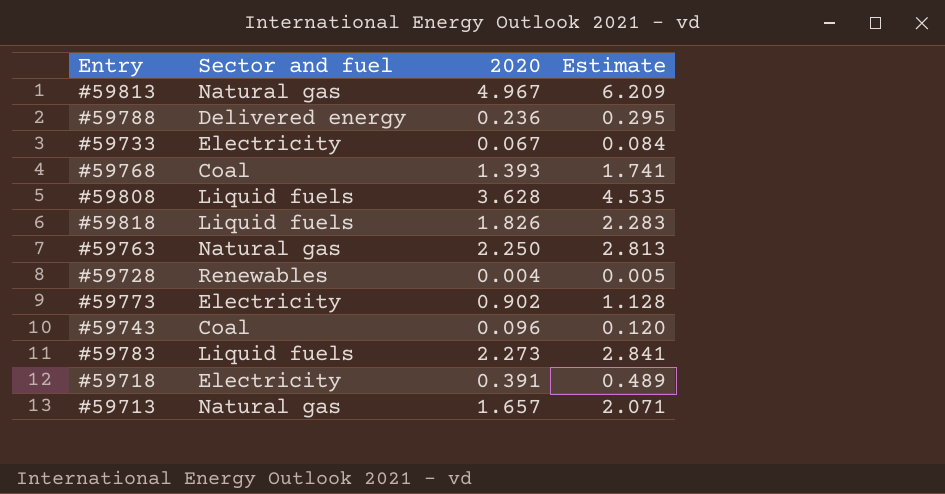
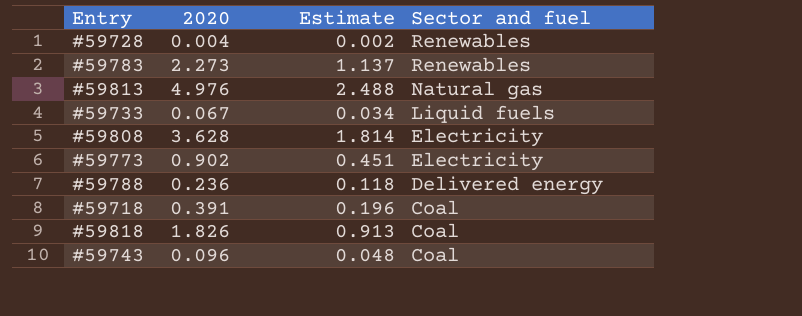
row order: none -> Sector and fuel descending
column Estimate | formula: [2020] * 1.25 -> [2020] * 0.5
column Sector and fuel | position: 2 -> 4
row #59768: Coal | 1.393 | 1.741 -> none
row #59763: Natural gas | 2.250 | 2.813 -> none
row #59713: Natural gas | 1.657 | 2.071 -> none
#59783 | Sector and fuel: Liquid fuels -> Renewables
#59813 | 2020: 4.967 -> 4.976
#59733 | Sector and fuel: Electricity -> Liquid fuels
#59808 | Sector and fuel: Liquid fuels -> Electricity
#59718 | Sector and fuel: Electricity -> Coal
#59818 | Sector and fuel: Liquid fuels -> Coal

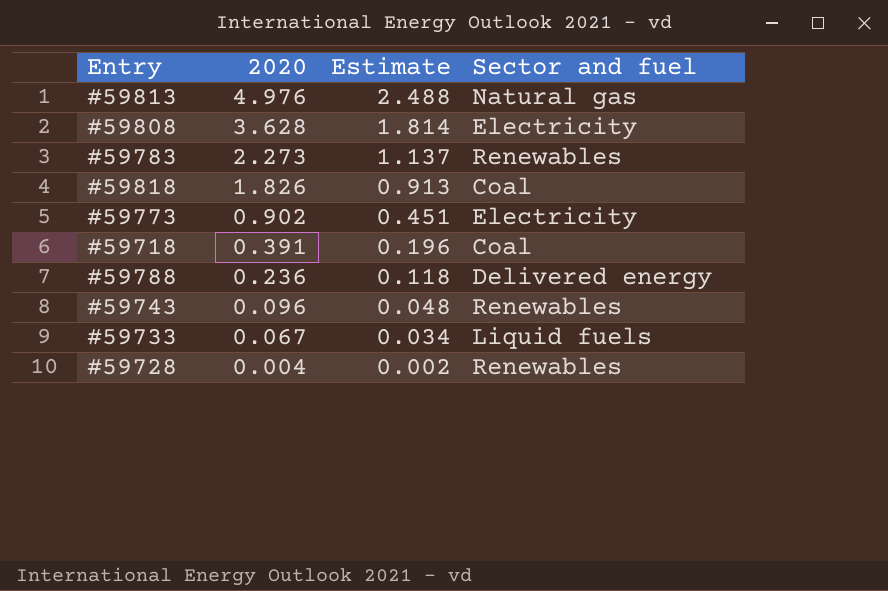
row order: Sector and fuel descending -> 2020 descending
#59743 | Sector and fuel: Coal -> Renewables

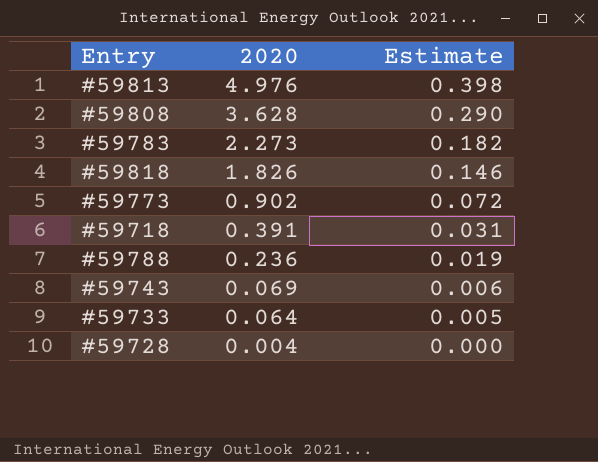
column Sector and fuel | position: 4 -> none
column Estimate | formula: [2020] * 0.5 -> [2020] * 0.08
#59743 | 2020: 0.096 -> 0.069
#59733 | 2020: 0.067 -> 0.064

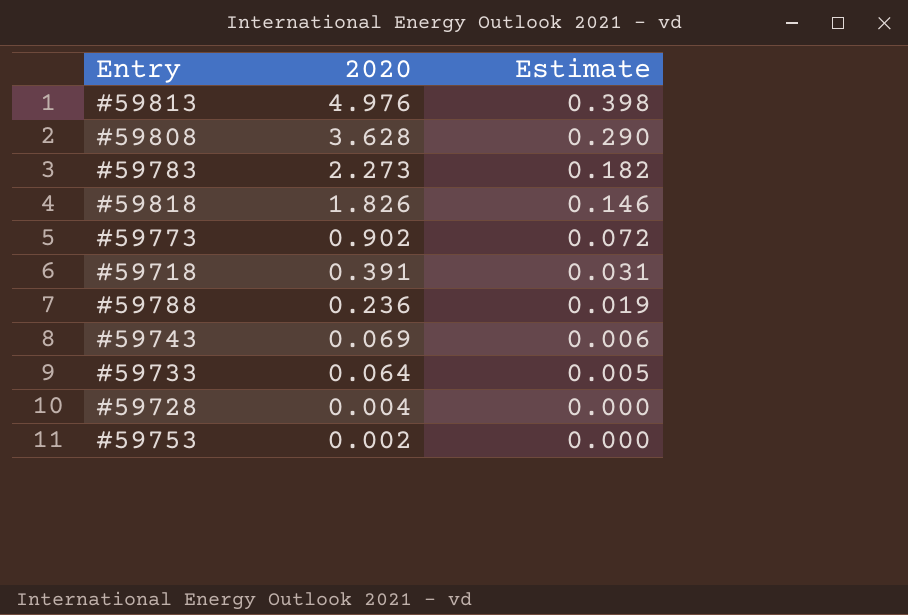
row #59753: none -> 0.002 | 0.000

